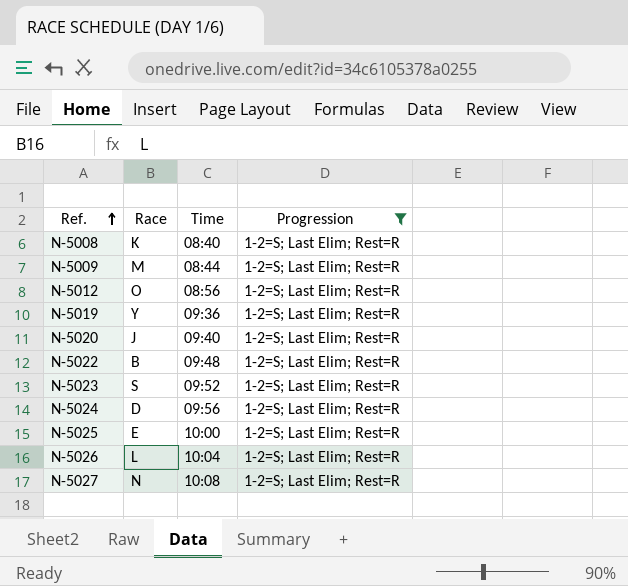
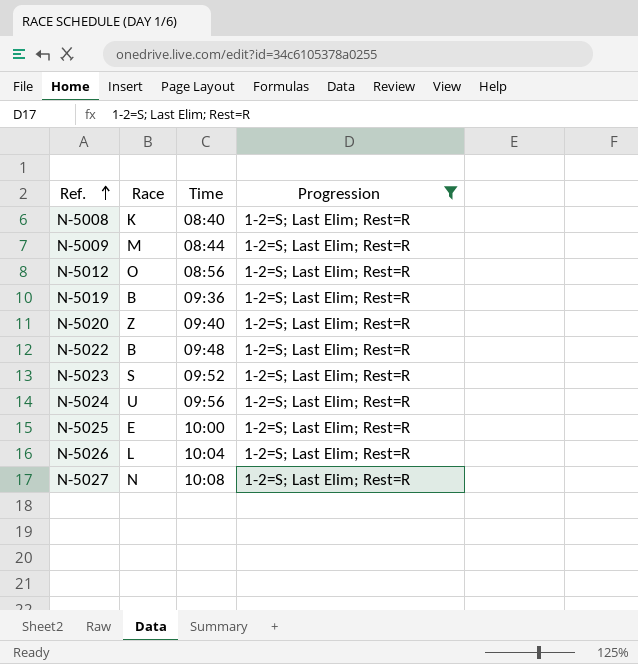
N-5019 | Race: Y -> B
N-5020 | Race: J -> Z
N-5024 | Race: D -> U

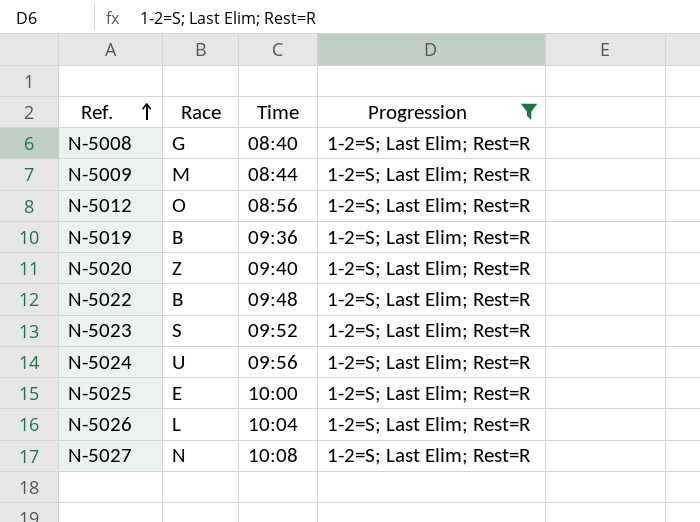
N-5008 | Race: K -> G

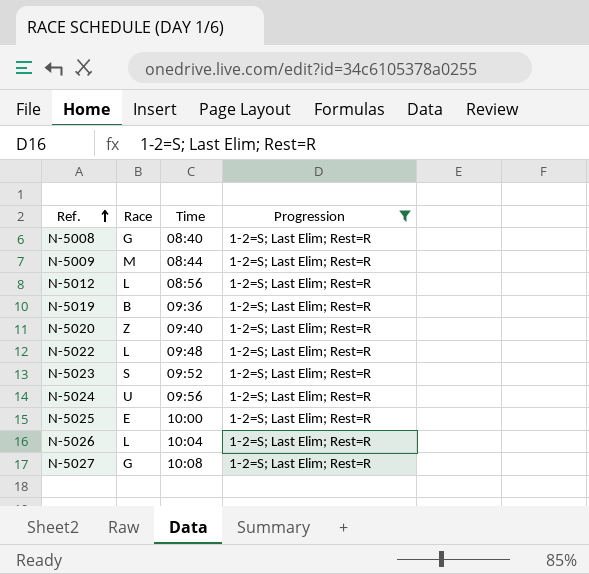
N-5012 | Race: O -> L
N-5022 | Race: B -> L
N-5027 | Race: N -> G

